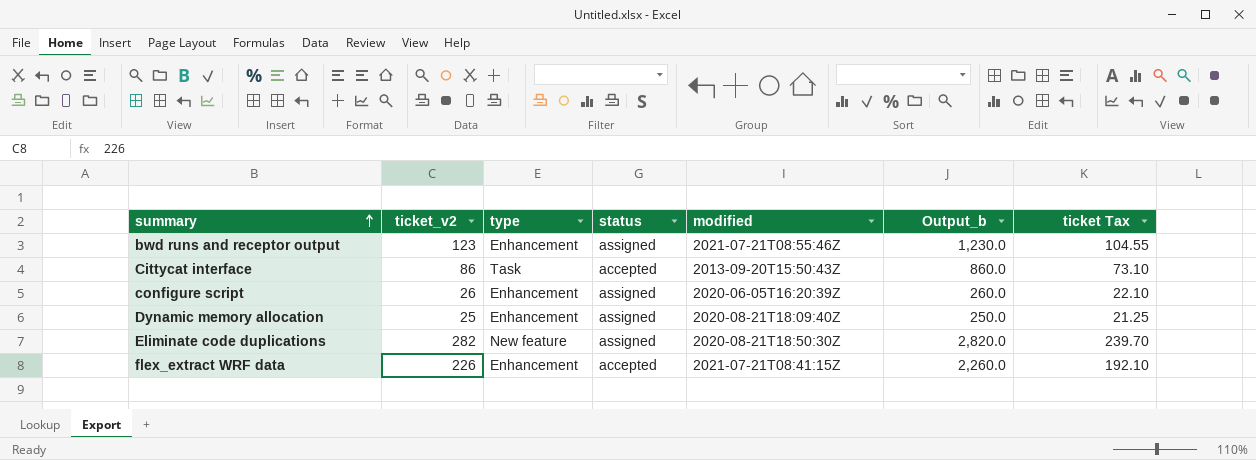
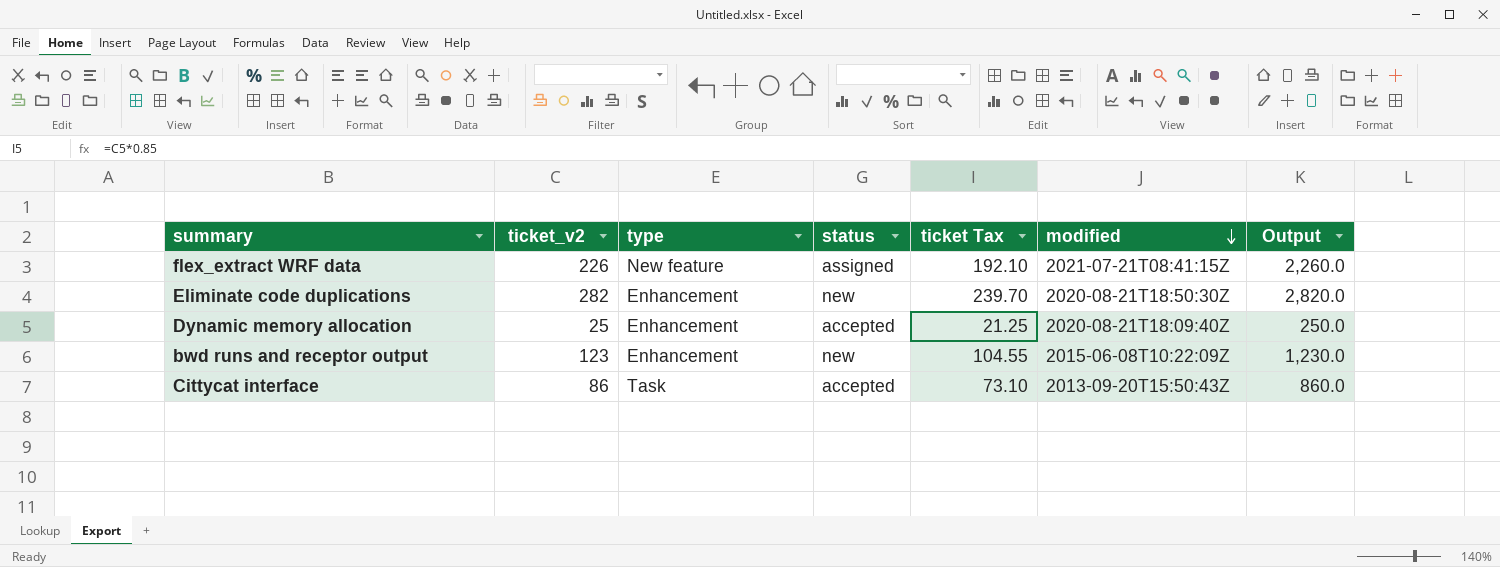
row order: summary ascending -> modified descending
column ticket Tax | position: 7 -> 5
column name: Output_b -> Output
row configure script: 26 | Enhancement | assigned | 2020-06-05T16:20:39Z | 260.0 | 22.10 -> none
flex_extract WRF data | type: Enhancement -> New feature
flex_extract WRF data | status: accepted -> assigned
Eliminate code duplications | type: New feature -> Enhancement
Eliminate code duplications | status: assigned -> new
Dynamic memory allocation | status: assigned -> accepted
bwd runs and receptor output | status: assigned -> new
bwd runs and receptor output | modified: 2021-07-21T08:55:46Z -> 2015-06-08T10:22:09Z

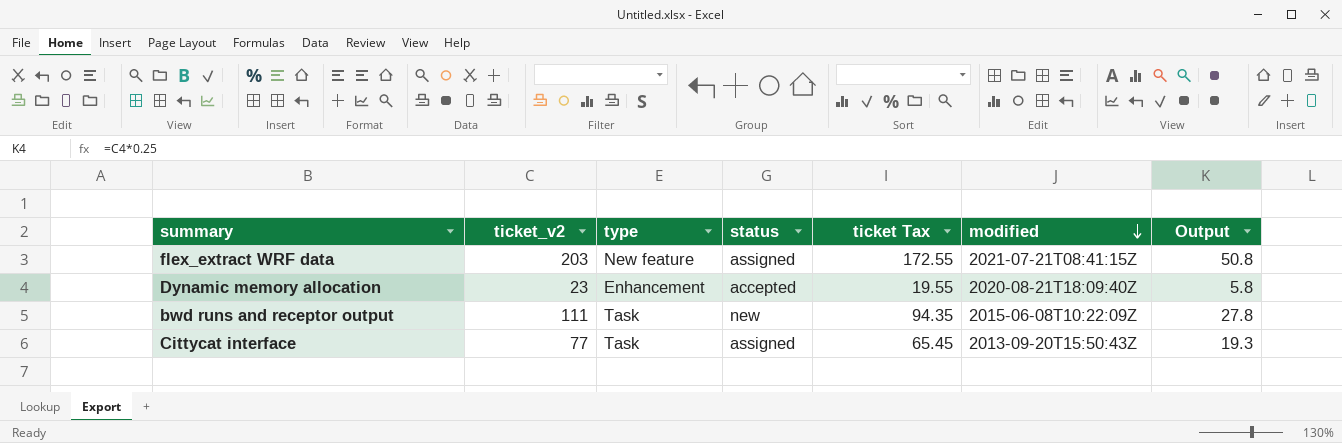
column Output | formula: [ticket_v2] * 10 -> [ticket_v2] * 0.25
row Eliminate code duplications: 282 | Enhancement | new | 239.70 | 2020-08-21T18:50:30Z | 2,820.0 -> none
flex_extract WRF data | ticket_v2: 226 -> 203
flex_extract WRF data | ticket Tax: 192.10 -> 172.55
Dynamic memory allocation | ticket_v2: 25 -> 23
Dynamic memory allocation | ticket Tax: 21.25 -> 19.55
bwd runs and receptor output | ticket_v2: 123 -> 111
bwd runs and receptor output | type: Enhancement -> Task
bwd runs and receptor output | ticket Tax: 104.55 -> 94.35
Cittycat interface | ticket_v2: 86 -> 77
Cittycat interface | status: accepted -> assigned
Cittycat interface | ticket Tax: 73.10 -> 65.45

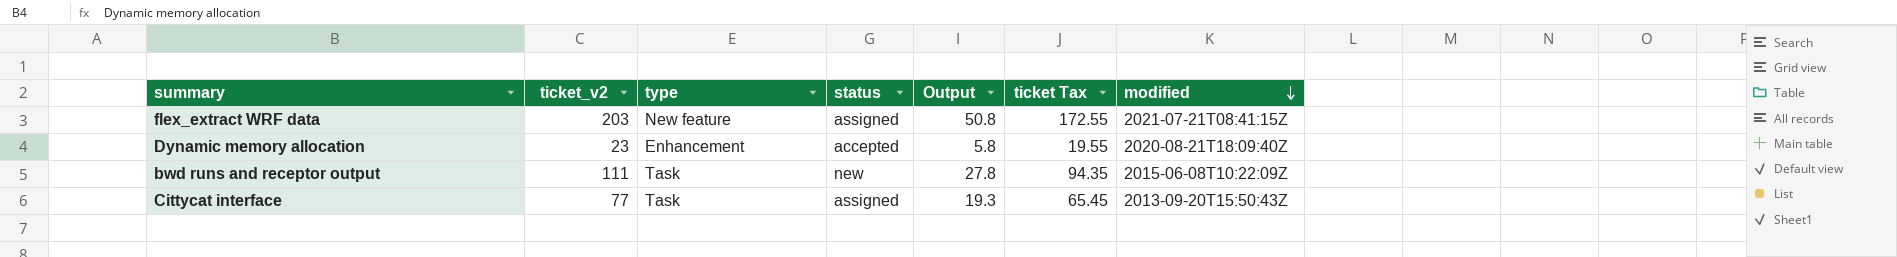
column Output | position: 7 -> 5

